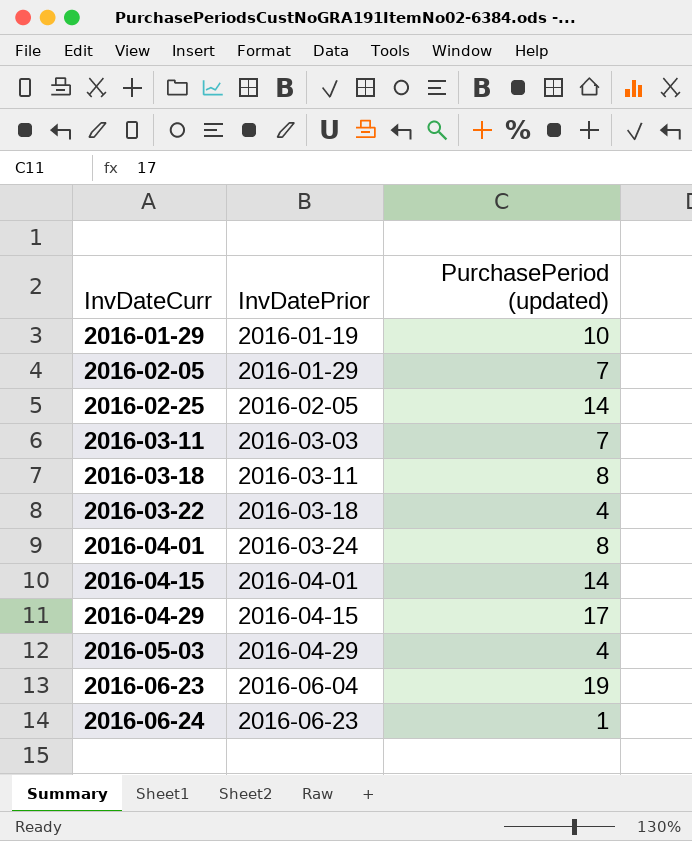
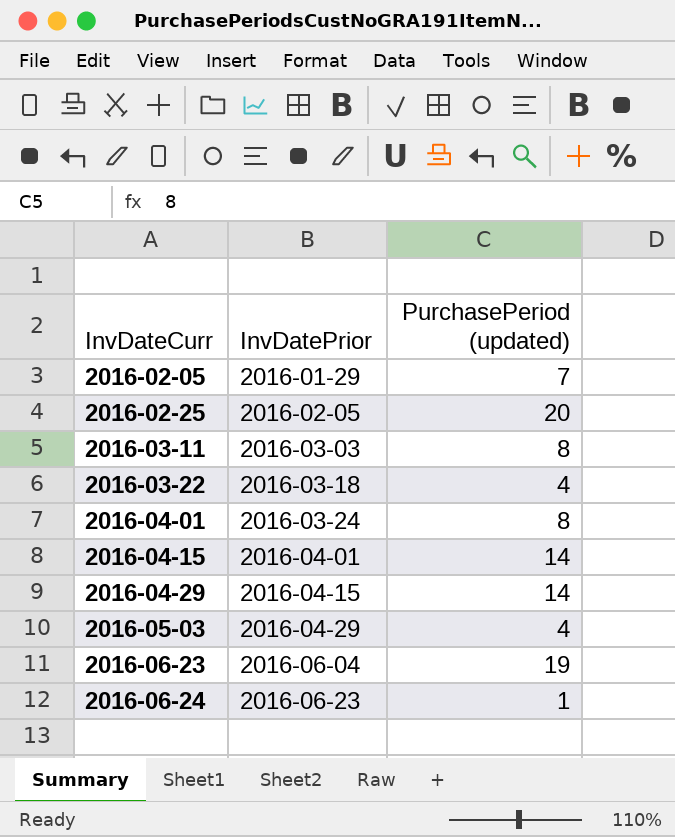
row 2016-01-29: 2016-01-19 | 10 -> none
row 2016-03-18: 2016-03-11 | 8 -> none
2016-02-25 | PurchasePeriod (updated): 14 -> 20
2016-03-11 | PurchasePeriod (updated): 7 -> 8
2016-04-29 | PurchasePeriod (updated): 17 -> 14

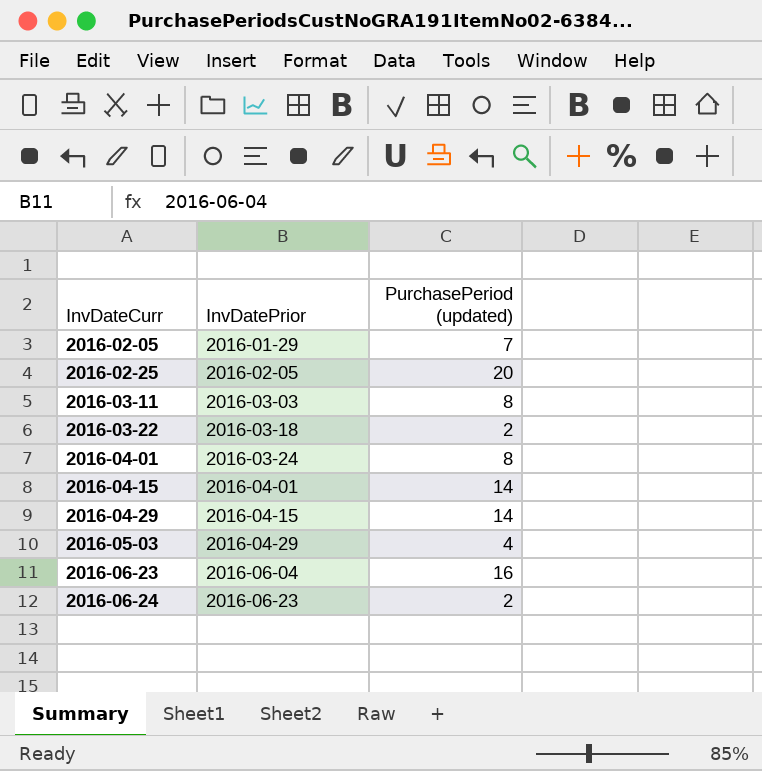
2016-03-22 | PurchasePeriod (updated): 4 -> 2
2016-06-23 | PurchasePeriod (updated): 19 -> 16
2016-06-24 | PurchasePeriod (updated): 1 -> 2

